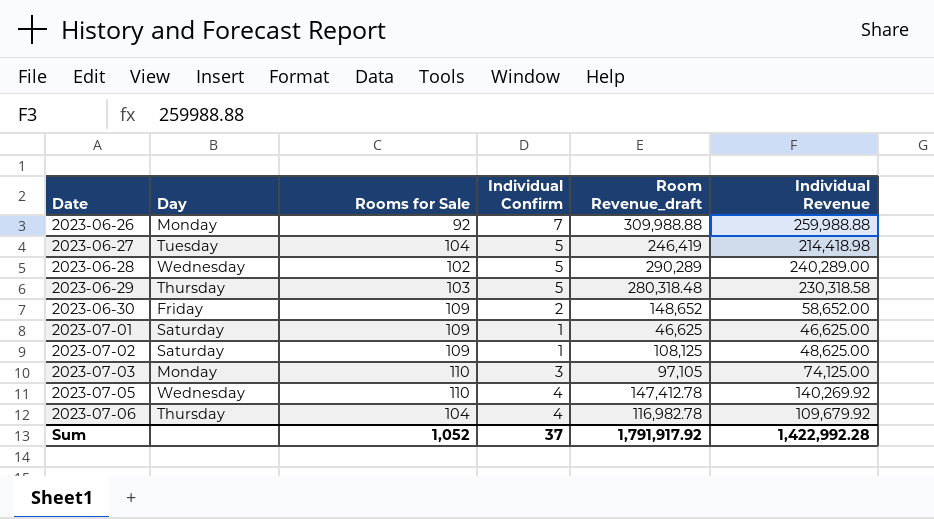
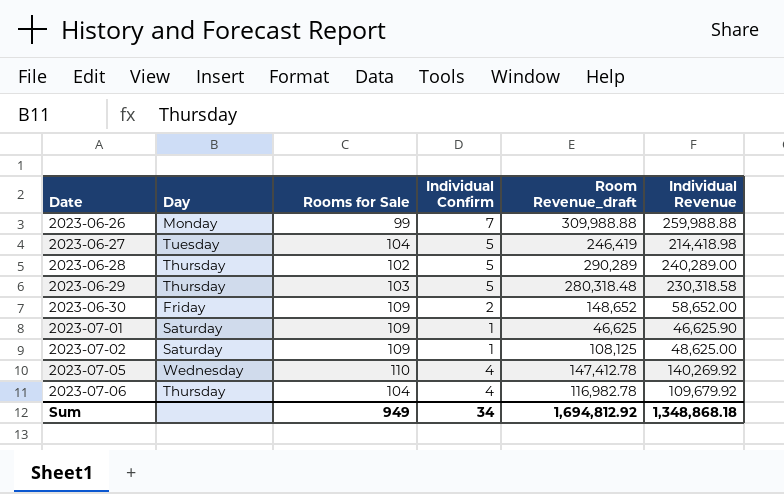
row 2023-07-03: Monday | 110 | 3 | 97,105 | 74,125.00 -> none
2023-06-26 | Rooms for Sale: 92 -> 99
2023-06-28 | Day: Wednesday -> Thursday
2023-07-01 | Individual Revenue: 46,625.00 -> 46,625.90
Sum | Rooms for Sale: 1,052 -> 949
Sum | Individual Confirm: 37 -> 34
Sum | Room Revenue_draft: 1,791,917.92 -> 1,694,812.92
Sum | Individual Revenue: 1,422,992.28 -> 1,348,868.18

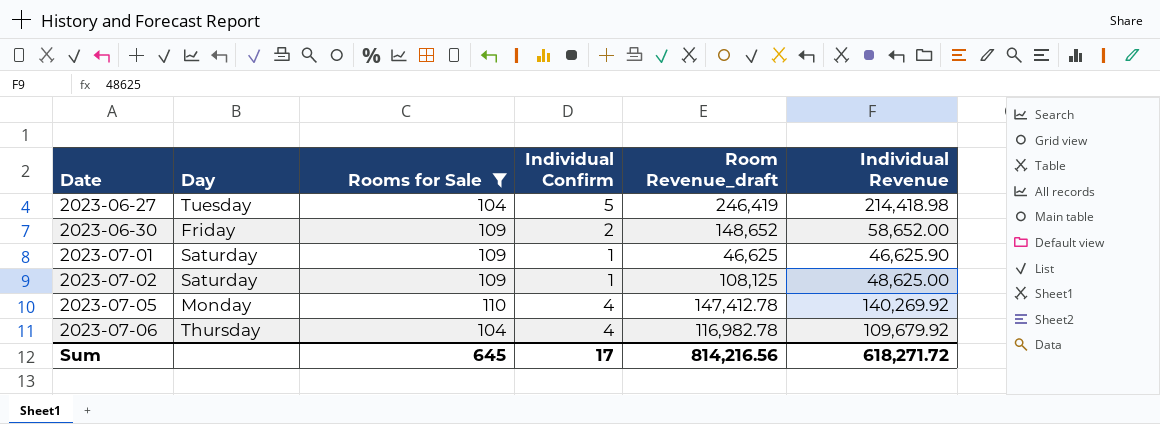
filter: none -> Rooms for Sale >= 104
2023-07-05 | Day: Wednesday -> Monday
Sum | Rooms for Sale: 949 -> 645
Sum | Individual Confirm: 34 -> 17
Sum | Room Revenue_draft: 1,694,812.92 -> 814,216.56
Sum | Individual Revenue: 1,348,868.18 -> 618,271.72

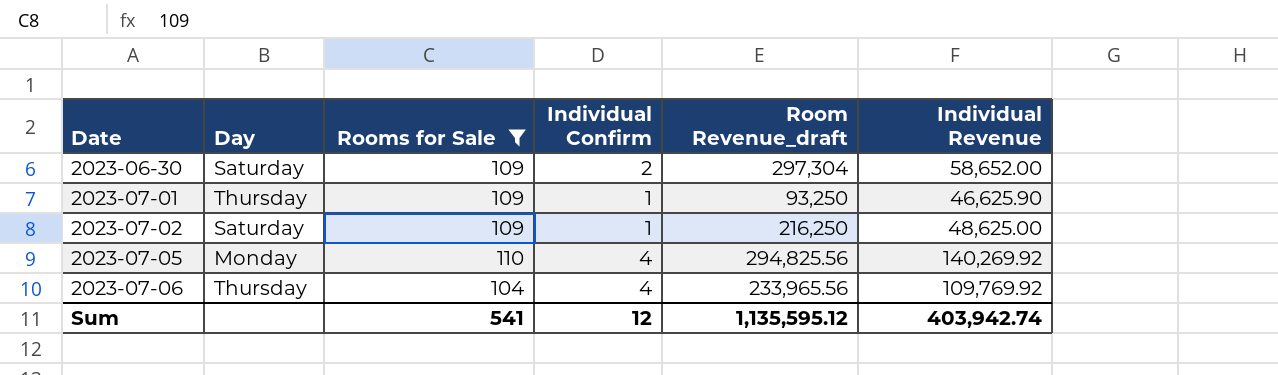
row 2023-06-27: Tuesday | 104 | 5 | 246,419 | 214,418.98 -> none
2023-06-30 | Day: Friday -> Saturday
2023-06-30 | Room Revenue_draft: 148,652 -> 297,304
2023-07-01 | Day: Saturday -> Thursday
2023-07-01 | Room Revenue_draft: 46,625 -> 93,250
2023-07-02 | Room Revenue_draft: 108,125 -> 216,250
2023-07-05 | Room Revenue_draft: 147,412.78 -> 294,825.56
2023-07-06 | Room Revenue_draft: 116,982.78 -> 233,965.56
2023-07-06 | Individual Revenue: 109,679.92 -> 109,769.92
Sum | Rooms for Sale: 645 -> 541
Sum | Individual Confirm: 17 -> 12
Sum | Room Revenue_draft: 814,216.56 -> 1,135,595.12
Sum | Individual Revenue: 618,271.72 -> 403,942.74

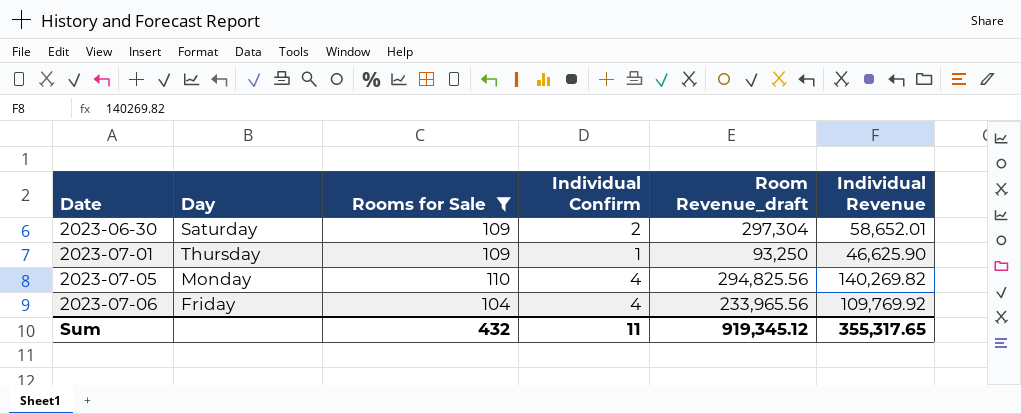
row 2023-07-02: Saturday | 109 | 1 | 216,250 | 48,625.00 -> none
2023-06-30 | Individual Revenue: 58,652.00 -> 58,652.01
2023-07-05 | Individual Revenue: 140,269.92 -> 140,269.82
2023-07-06 | Day: Thursday -> Friday
Sum | Rooms for Sale: 541 -> 432
Sum | Individual Confirm: 12 -> 11
Sum | Room Revenue_draft: 1,135,595.12 -> 919,345.12
Sum | Individual Revenue: 403,942.74 -> 355,317.65

